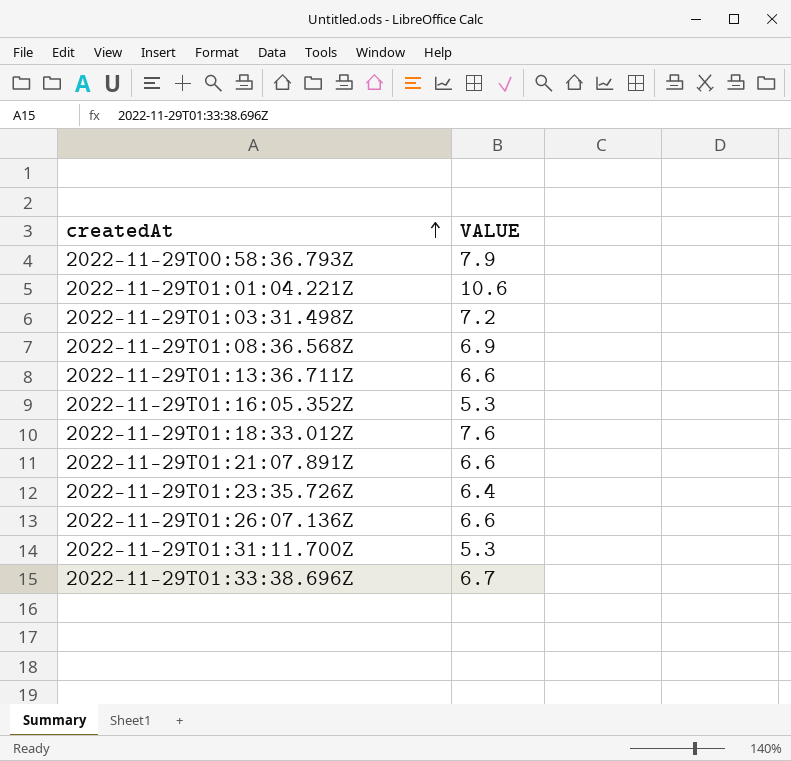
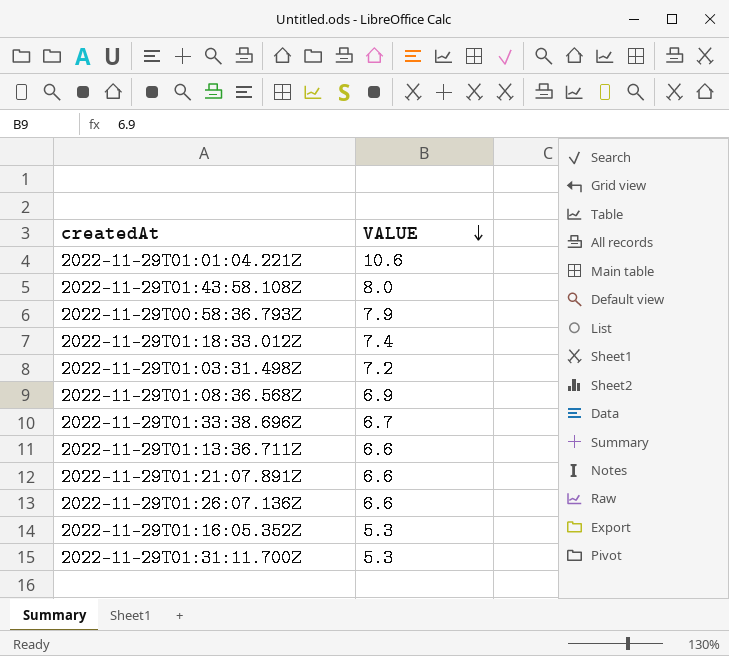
row order: createdAt ascending -> VALUE descending
row 2022-11-29T01:23:35.726Z: 6.4 -> none
row 2022-11-29T01:43:58.108Z: none -> 8.0
2022-11-29T01:18:33.012Z | VALUE: 7.6 -> 7.4

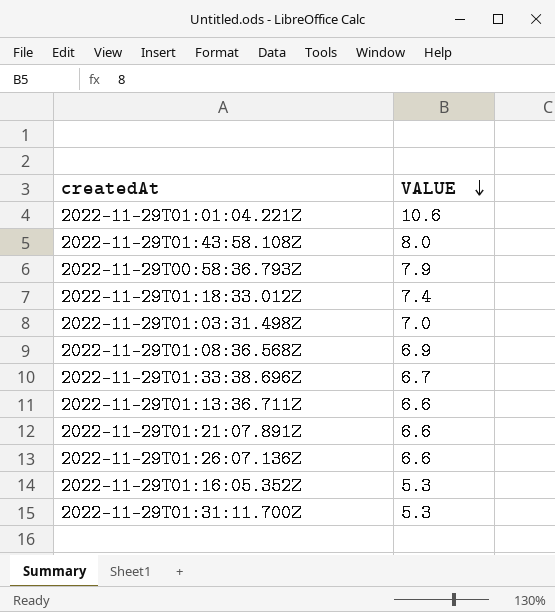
2022-11-29T01:03:31.498Z | VALUE: 7.2 -> 7.0

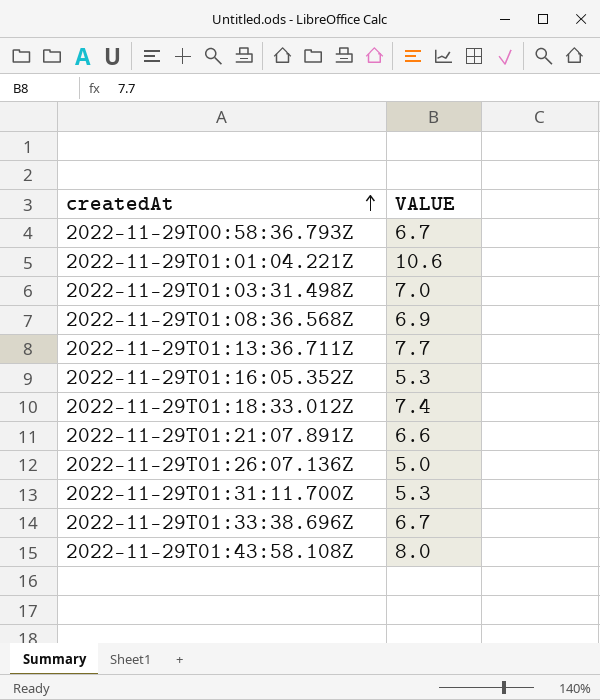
row order: VALUE descending -> createdAt ascending
2022-11-29T00:58:36.793Z | VALUE: 7.9 -> 6.7
2022-11-29T01:13:36.711Z | VALUE: 6.6 -> 7.7
2022-11-29T01:26:07.136Z | VALUE: 6.6 -> 5.0

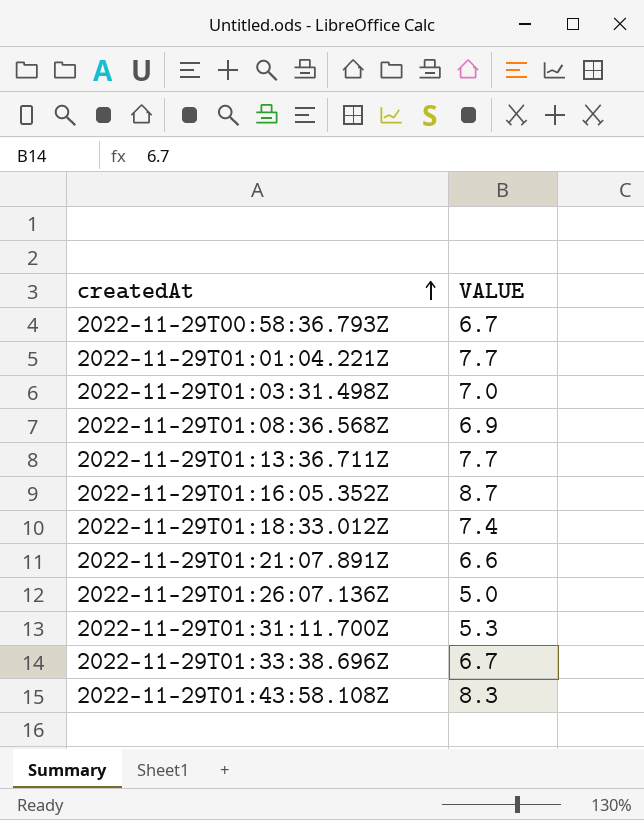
2022-11-29T01:01:04.221Z | VALUE: 10.6 -> 7.7
2022-11-29T01:16:05.352Z | VALUE: 5.3 -> 8.7
2022-11-29T01:43:58.108Z | VALUE: 8.0 -> 8.3

